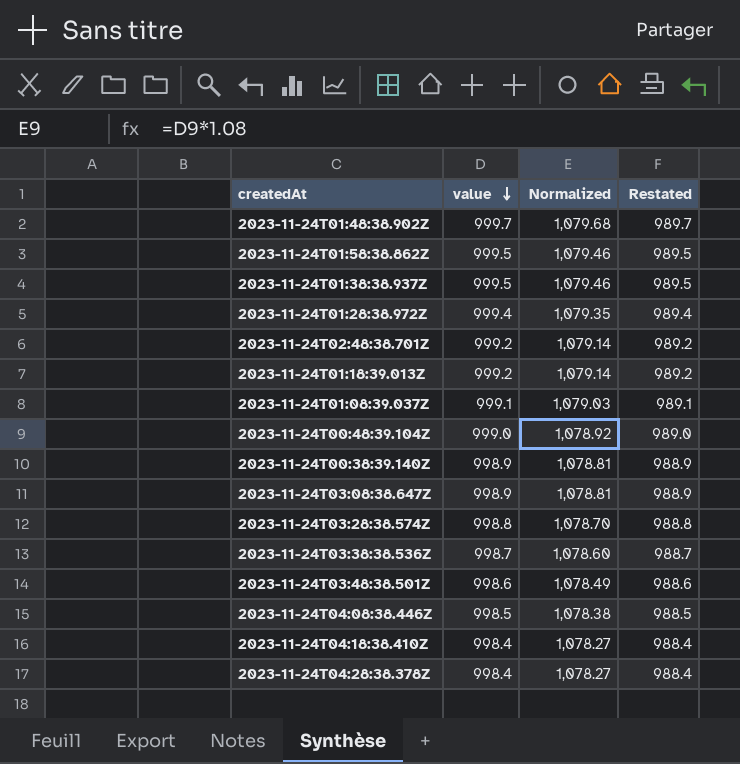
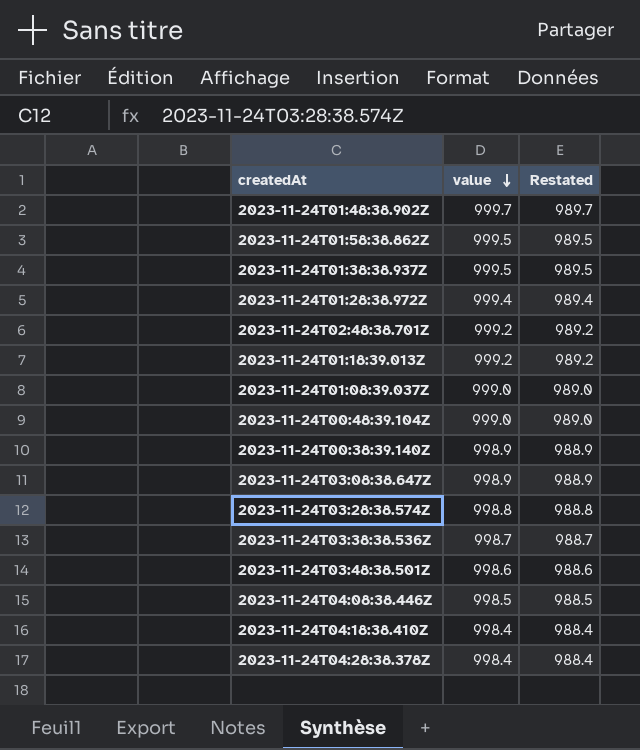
column Normalized | formula: [value] * 1.08 -> none
2023-11-24T01:08:39.037Z | value: 999.1 -> 999.0
2023-11-24T01:08:39.037Z | Restated: 989.1 -> 989.0

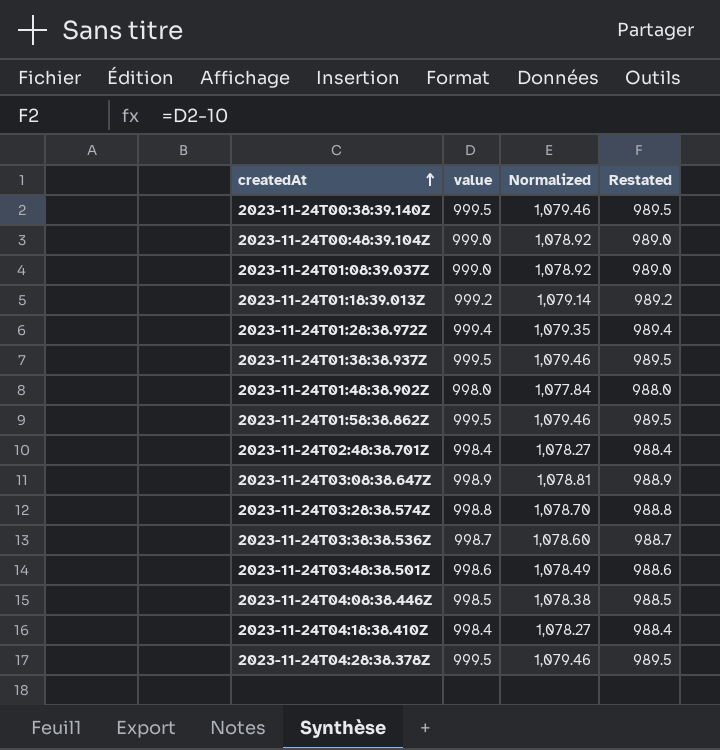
row order: value descending -> createdAt ascending
column Normalized | formula: none -> [value] * 1.08
2023-11-24T00:38:39.140Z | value: 998.9 -> 999.5
2023-11-24T00:38:39.140Z | Restated: 988.9 -> 989.5
2023-11-24T01:48:38.902Z | value: 999.7 -> 998.0
2023-11-24T01:48:38.902Z | Restated: 989.7 -> 988.0
2023-11-24T02:48:38.701Z | value: 999.2 -> 998.4
2023-11-24T02:48:38.701Z | Restated: 989.2 -> 988.4
2023-11-24T04:28:38.378Z | value: 998.4 -> 999.5
2023-11-24T04:28:38.378Z | Restated: 988.4 -> 989.5

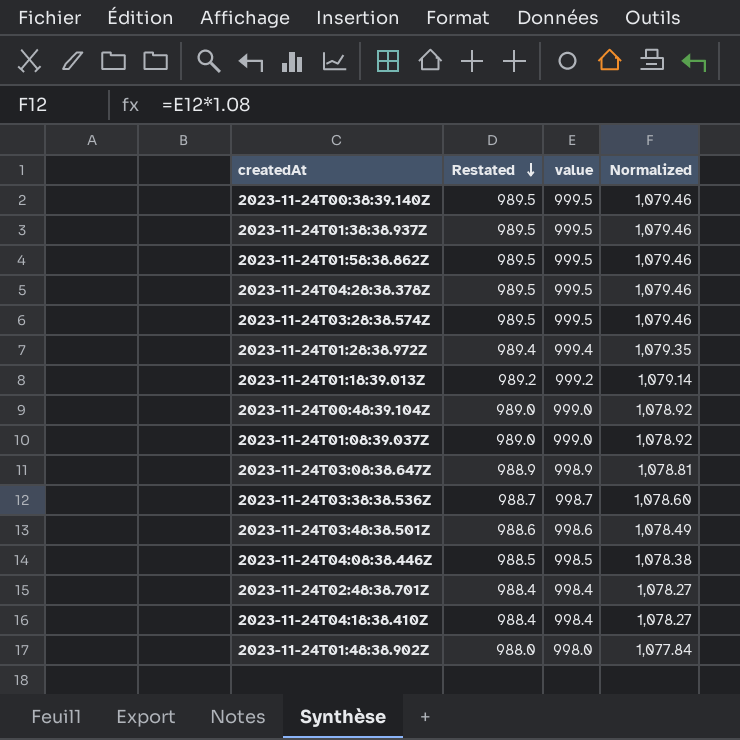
row order: createdAt ascending -> Restated descending
column Restated | position: 4 -> 2
2023-11-24T03:28:38.574Z | Restated: 988.8 -> 989.5
2023-11-24T03:28:38.574Z | value: 998.8 -> 999.5
2023-11-24T03:28:38.574Z | Normalized: 1,078.70 -> 1,079.46

